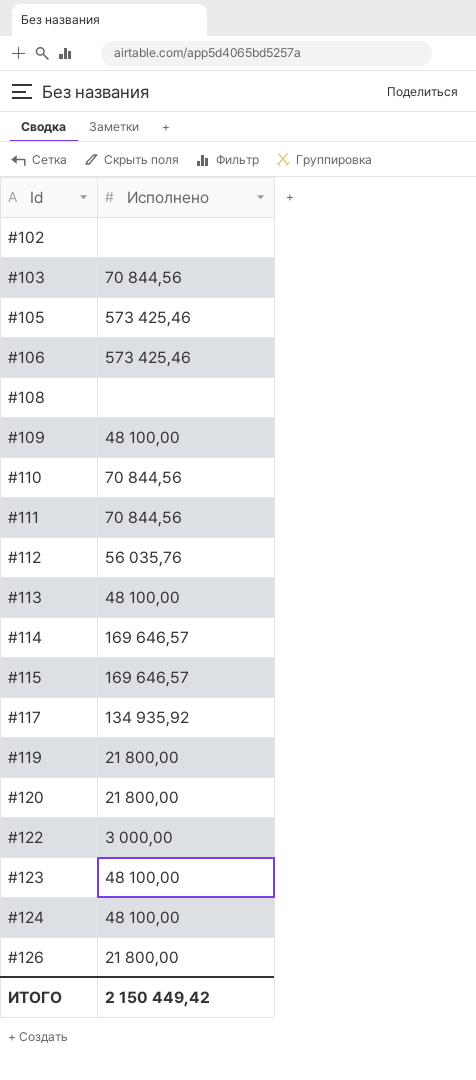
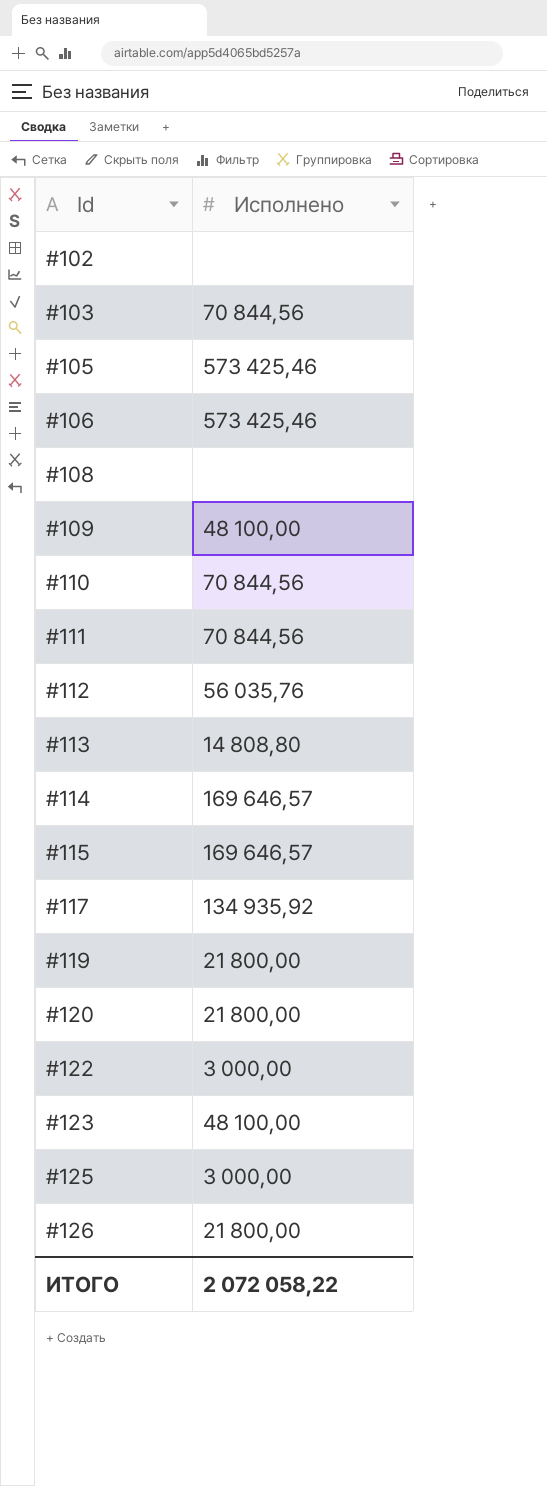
row #124: 48 100,00 -> none
#113 | Исполнено: 48 100,00 -> 14 808,80
row #125: none -> 3 000,00
ИТОГО | Исполнено: 2 150 449,42 -> 2 072 058,22

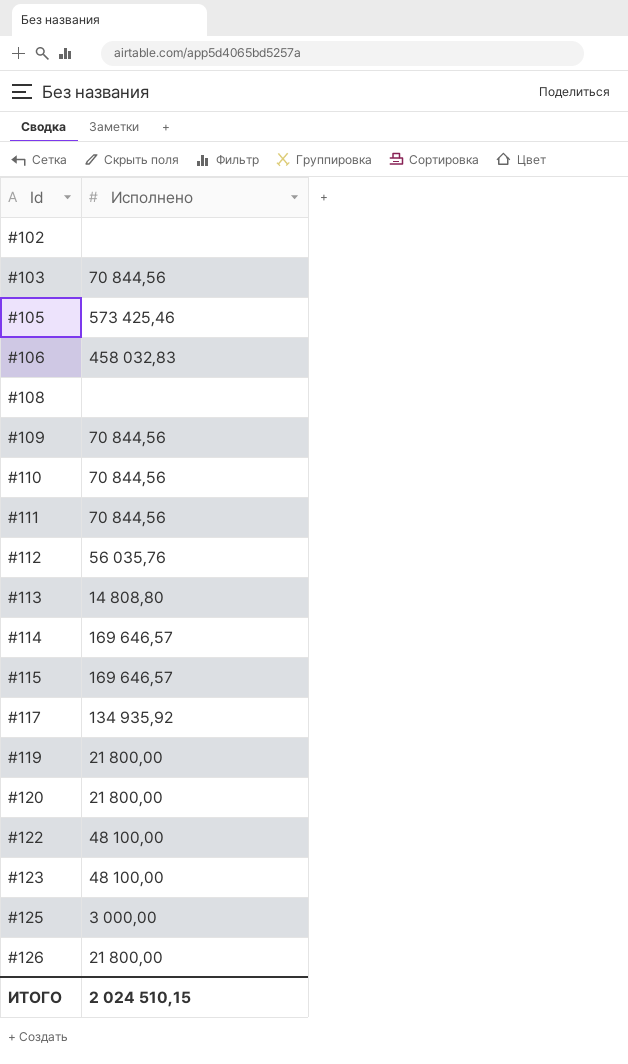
#106 | Исполнено: 573 425,46 -> 458 032,83
#109 | Исполнено: 48 100,00 -> 70 844,56
#122 | Исполнено: 3 000,00 -> 48 100,00
ИТОГО | Исполнено: 2 072 058,22 -> 2 024 510,15

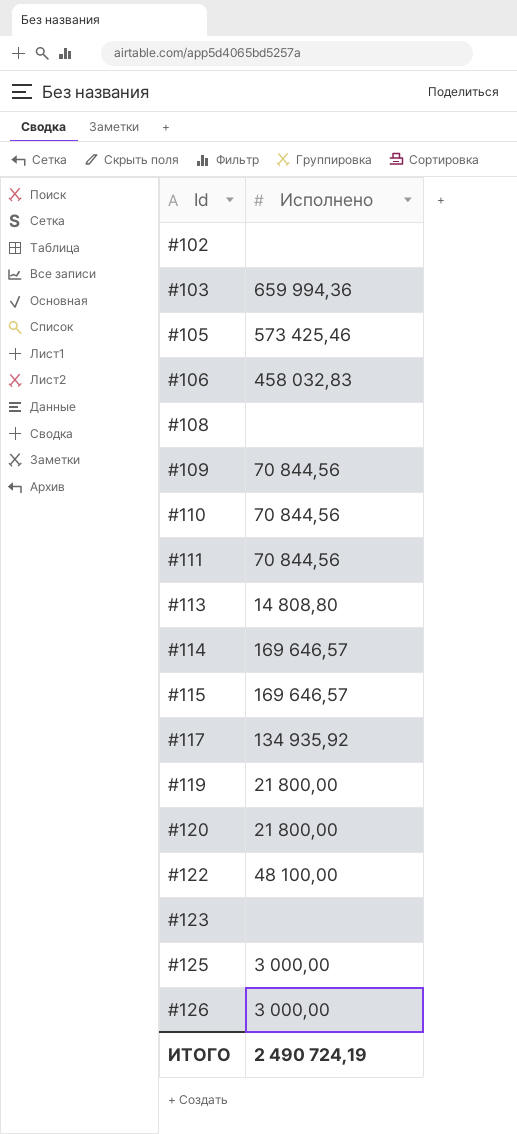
row #112: 56 035,76 -> none
#103 | Исполнено: 70 844,56 -> 659 994,36
#123 | Исполнено: 48 100,00 -> none
#126 | Исполнено: 21 800,00 -> 3 000,00
ИТОГО | Исполнено: 2 024 510,15 -> 2 490 724,19

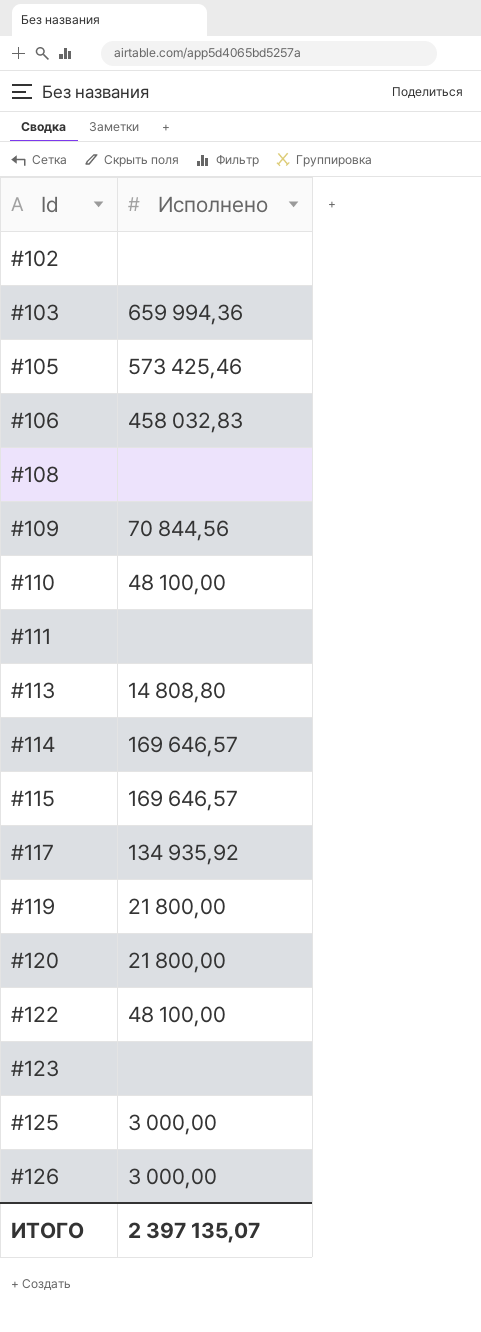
#110 | Исполнено: 70 844,56 -> 48 100,00
#111 | Исполнено: 70 844,56 -> none
ИТОГО | Исполнено: 2 490 724,19 -> 2 397 135,07

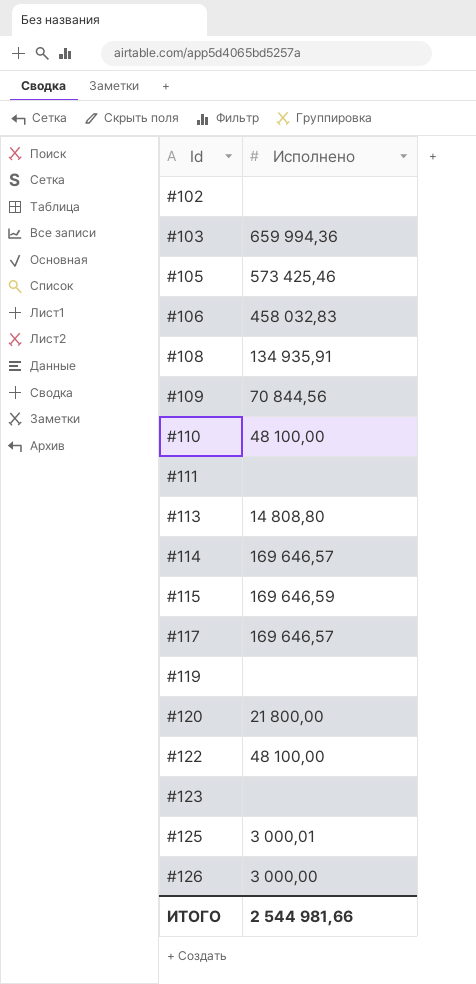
#108 | Исполнено: none -> 134 935,91
#115 | Исполнено: 169 646,57 -> 169 646,59
#117 | Исполнено: 134 935,92 -> 169 646,57
#119 | Исполнено: 21 800,00 -> none
#125 | Исполнено: 3 000,00 -> 3 000,01
ИТОГО | Исполнено: 2 397 135,07 -> 2 544 981,66

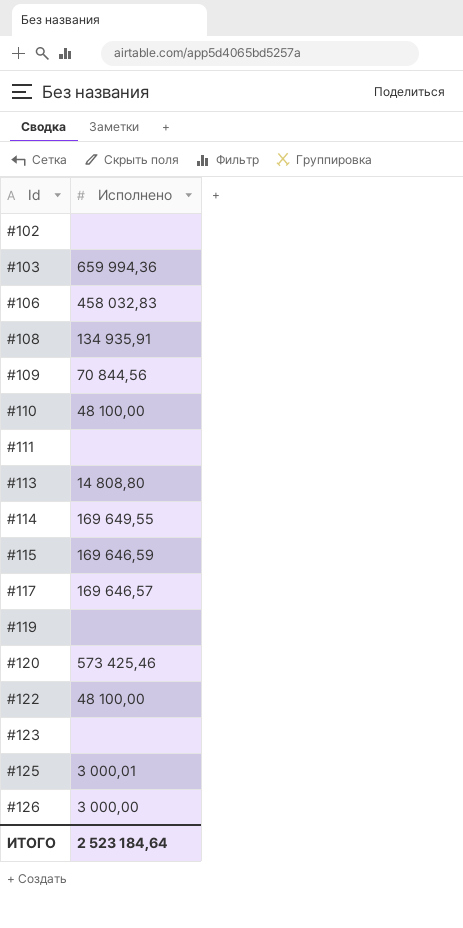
row #105: 573 425,46 -> none
#114 | Исполнено: 169 646,57 -> 169 649,55
#120 | Исполнено: 21 800,00 -> 573 425,46
ИТОГО | Исполнено: 2 544 981,66 -> 2 523 184,64

